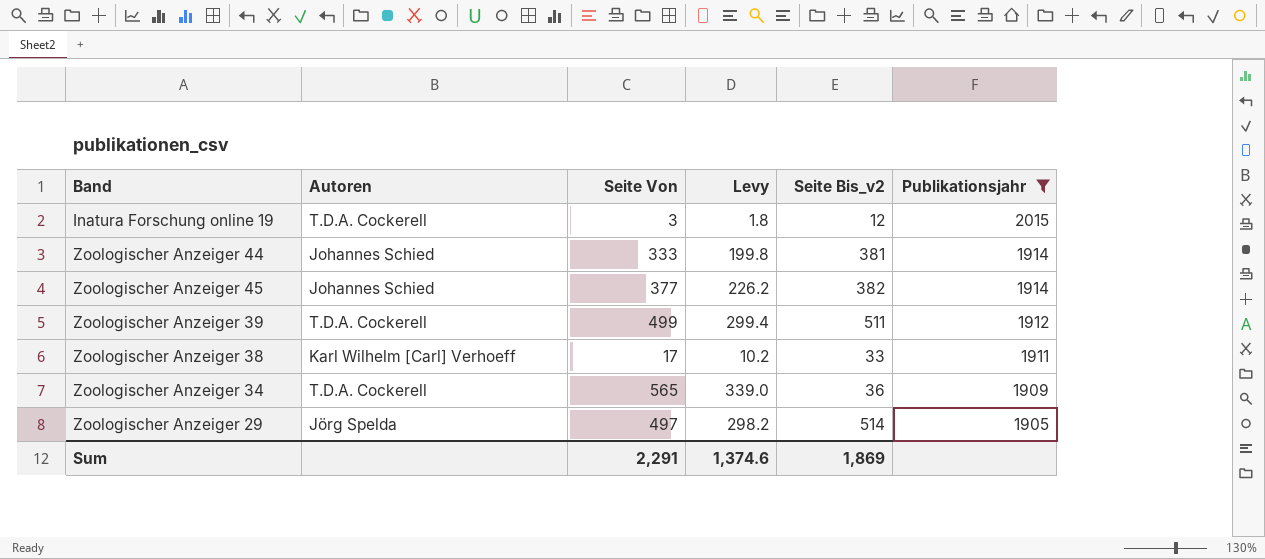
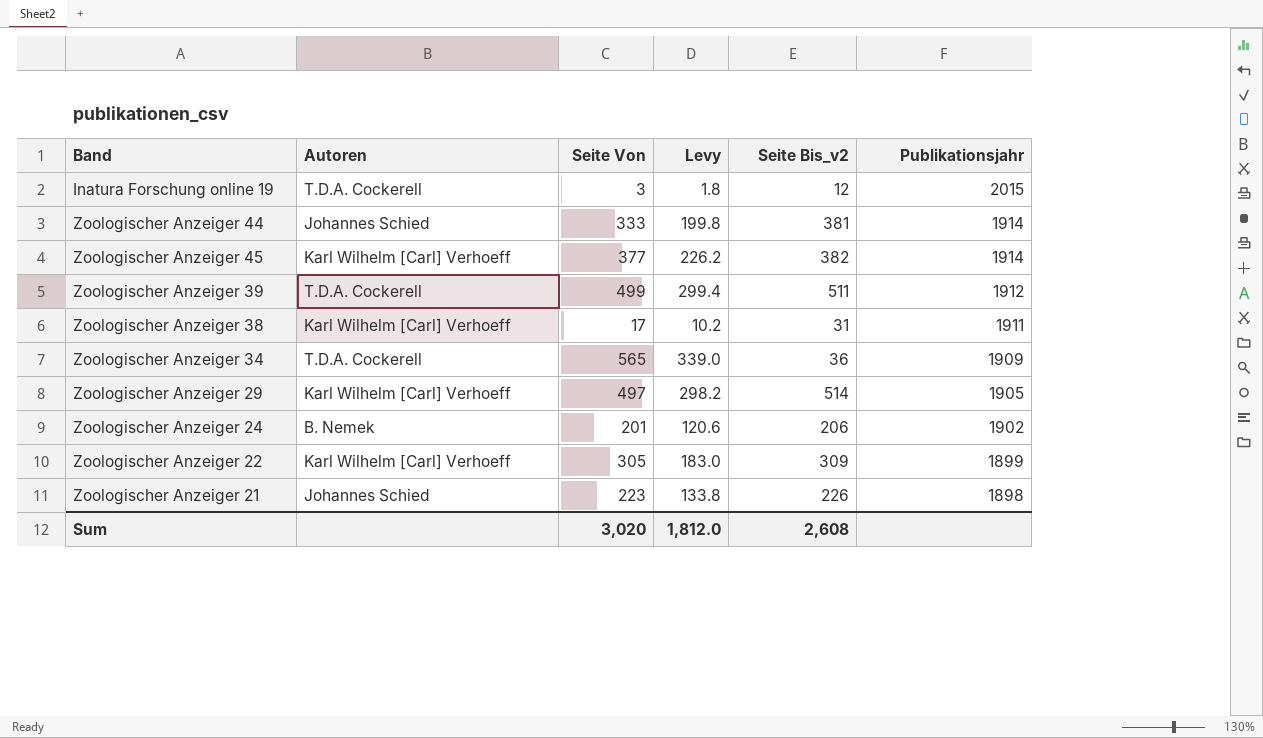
filter: Publikationsjahr >= 1905 -> none
Zoologischer Anzeiger 45 | Autoren: Johannes Schied -> Karl Wilhelm [Carl] Verhoeff
Zoologischer Anzeiger 38 | Seite Bis_v2: 33 -> 31
Zoologischer Anzeiger 29 | Autoren: Jörg Spelda -> Karl Wilhelm [Carl] Verhoeff
Sum | Seite Von: 2,291 -> 3,020
Sum | Levy: 1,374.6 -> 1,812.0
Sum | Seite Bis_v2: 1,869 -> 2,608

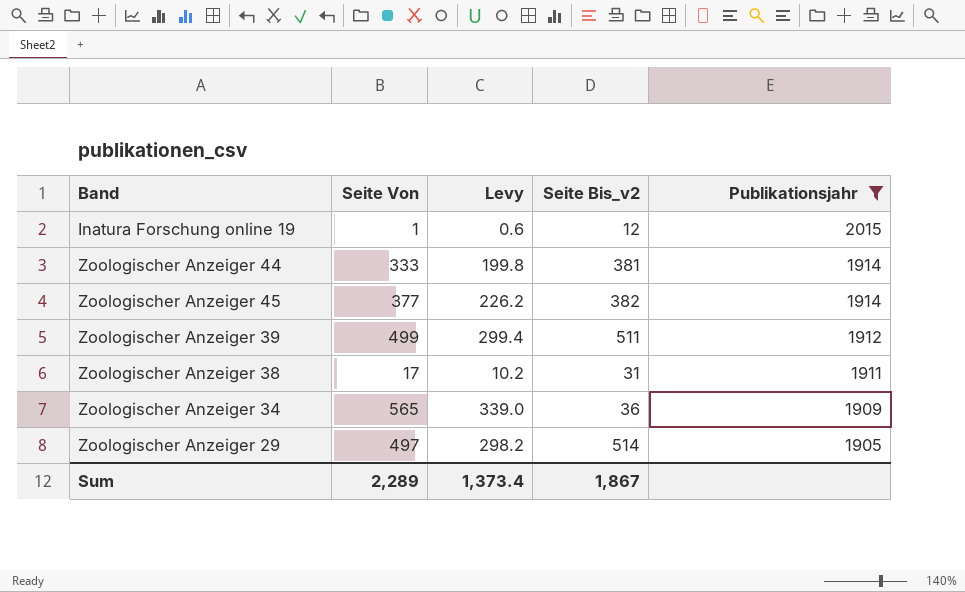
filter: none -> Publikationsjahr >= 1905
column Autoren | position: 2 -> none
Inatura Forschung online 19 | Seite Von: 3 -> 1
Inatura Forschung online 19 | Levy: 1.8 -> 0.6
Sum | Seite Von: 3,020 -> 2,289
Sum | Levy: 1,812.0 -> 1,373.4
Sum | Seite Bis_v2: 2,608 -> 1,867

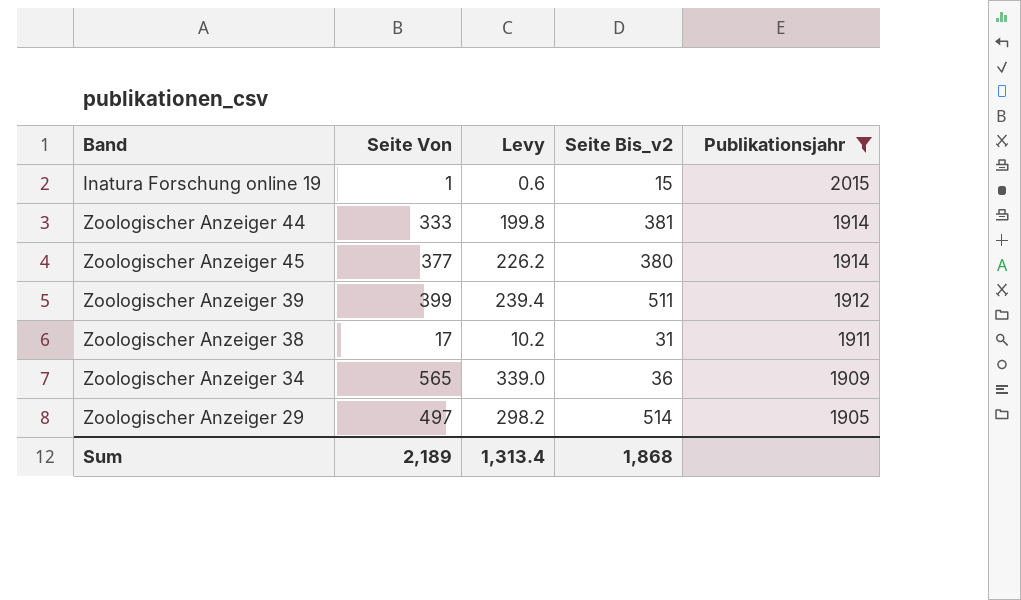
Inatura Forschung online 19 | Seite Bis_v2: 12 -> 15
Zoologischer Anzeiger 45 | Seite Bis_v2: 382 -> 380
Zoologischer Anzeiger 39 | Seite Von: 499 -> 399
Zoologischer Anzeiger 39 | Levy: 299.4 -> 239.4
Sum | Seite Von: 2,289 -> 2,189
Sum | Levy: 1,373.4 -> 1,313.4
Sum | Seite Bis_v2: 1,867 -> 1,868

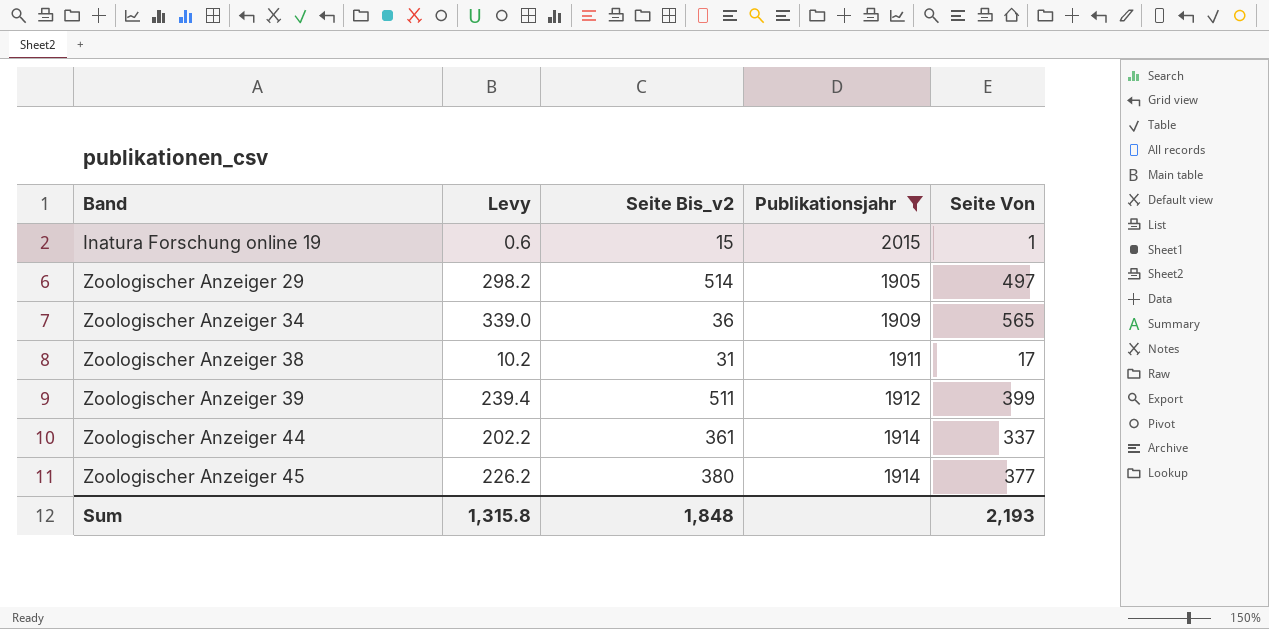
row order: Publikationsjahr descending -> Band ascending
column Seite Von | position: 2 -> 5
Zoologischer Anzeiger 44 | Levy: 199.8 -> 202.2
Zoologischer Anzeiger 44 | Seite Bis_v2: 381 -> 361
Zoologischer Anzeiger 44 | Seite Von: 333 -> 337
Sum | Levy: 1,313.4 -> 1,315.8
Sum | Seite Bis_v2: 1,868 -> 1,848
Sum | Seite Von: 2,189 -> 2,193

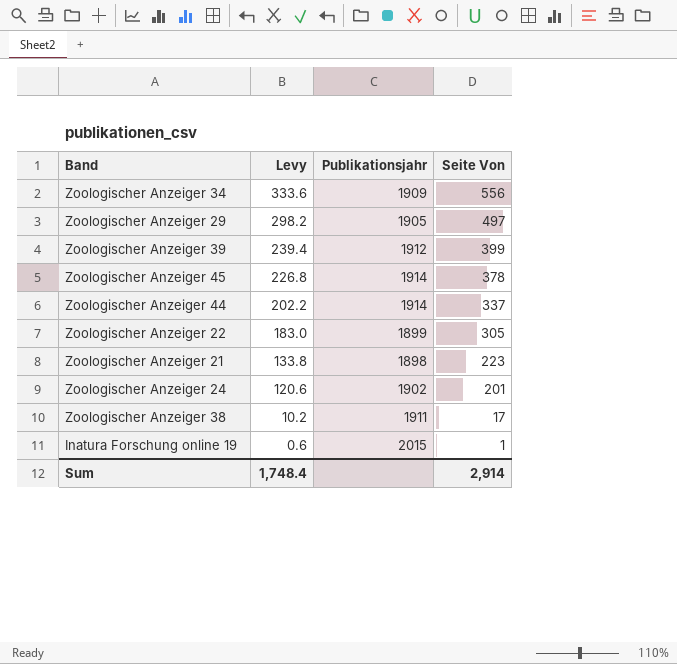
filter: Publikationsjahr >= 1905 -> none
row order: Band ascending -> Levy descending
column Seite Bis_v2 | position: 3 -> none
Zoologischer Anzeiger 34 | Levy: 339.0 -> 333.6
Zoologischer Anzeiger 34 | Seite Von: 565 -> 556
Zoologischer Anzeiger 45 | Levy: 226.2 -> 226.8
Zoologischer Anzeiger 45 | Seite Von: 377 -> 378
Sum | Levy: 1,315.8 -> 1,748.4
Sum | Seite Von: 2,193 -> 2,914

